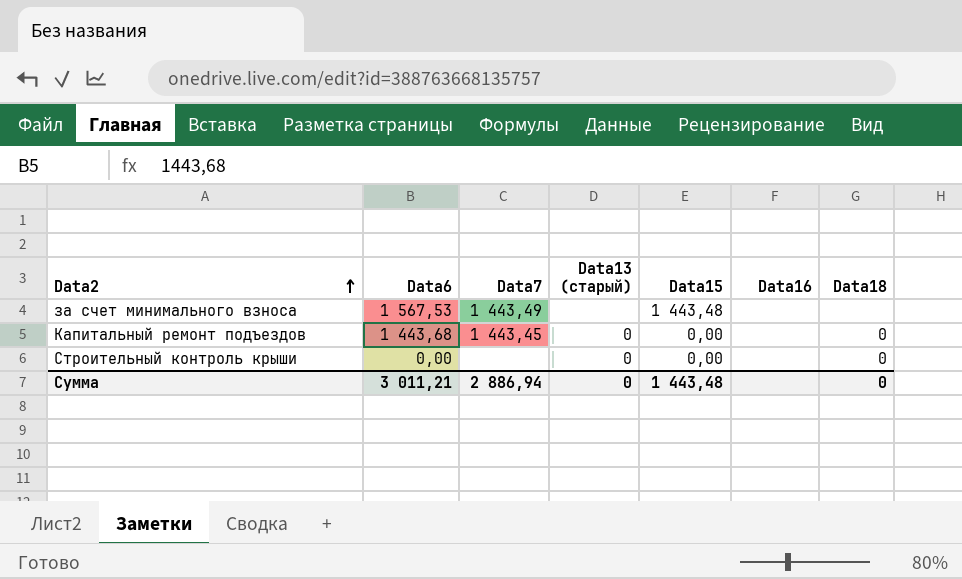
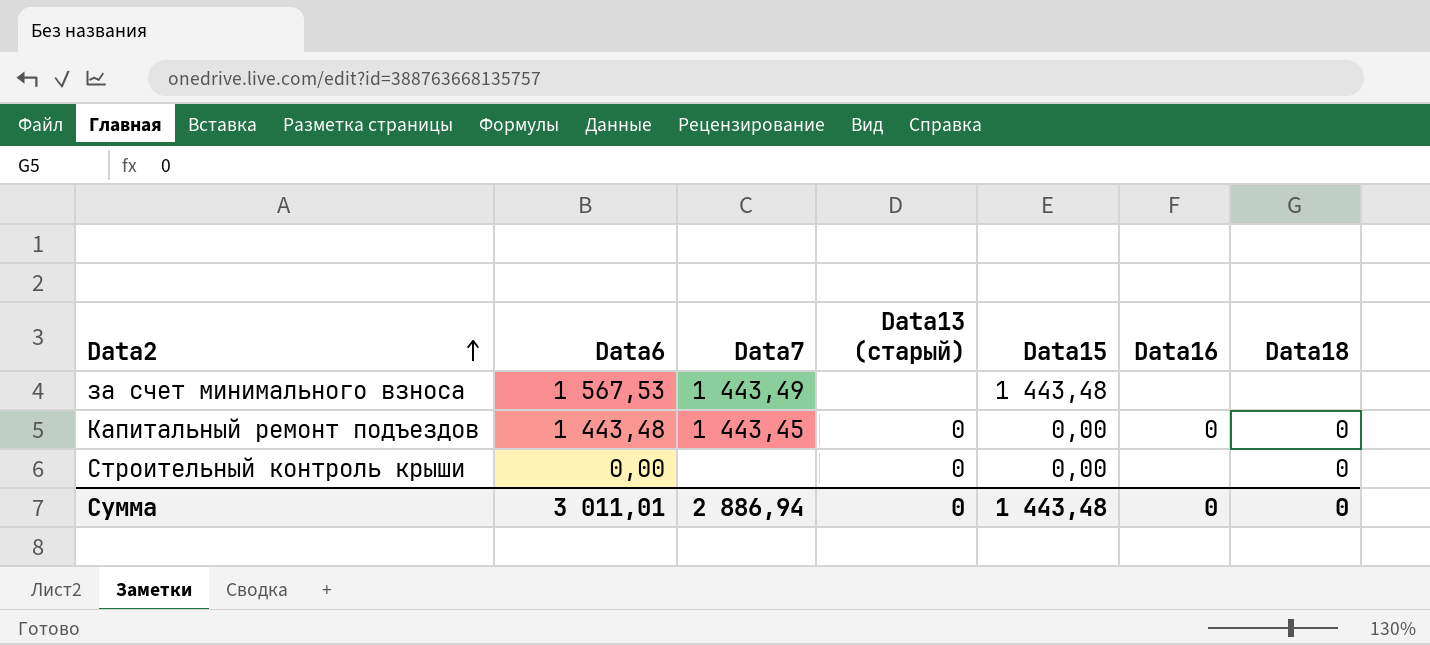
Капитальный ремонт подъездов | Data6: 1 443,68 -> 1 443,48
Капитальный ремонт подъездов | Data16: none -> 0
Сумма | Data6: 3 011,21 -> 3 011,01
Сумма | Data16: none -> 0

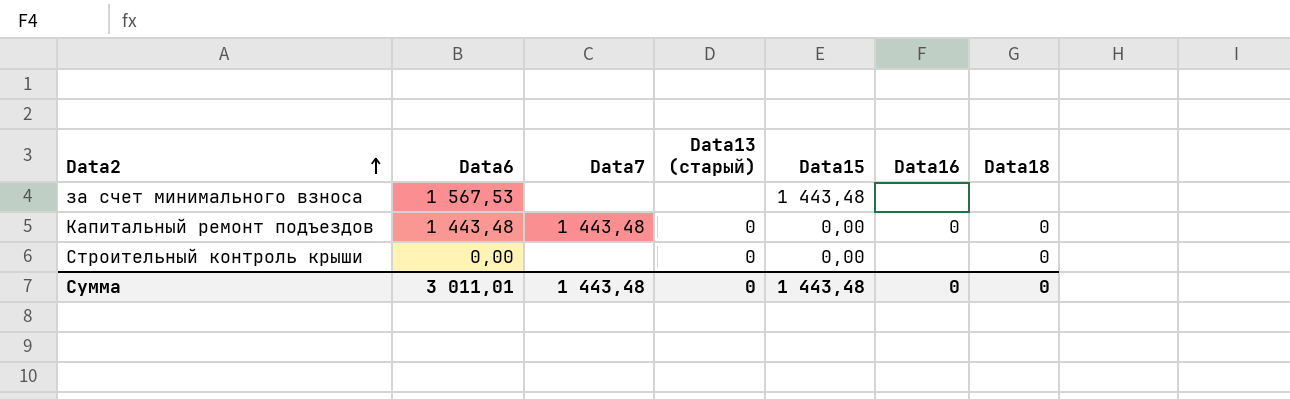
за счет минимального взноса | Data7: 1 443,49 -> none
Капитальный ремонт подъездов | Data7: 1 443,45 -> 1 443,48
Сумма | Data7: 2 886,94 -> 1 443,48

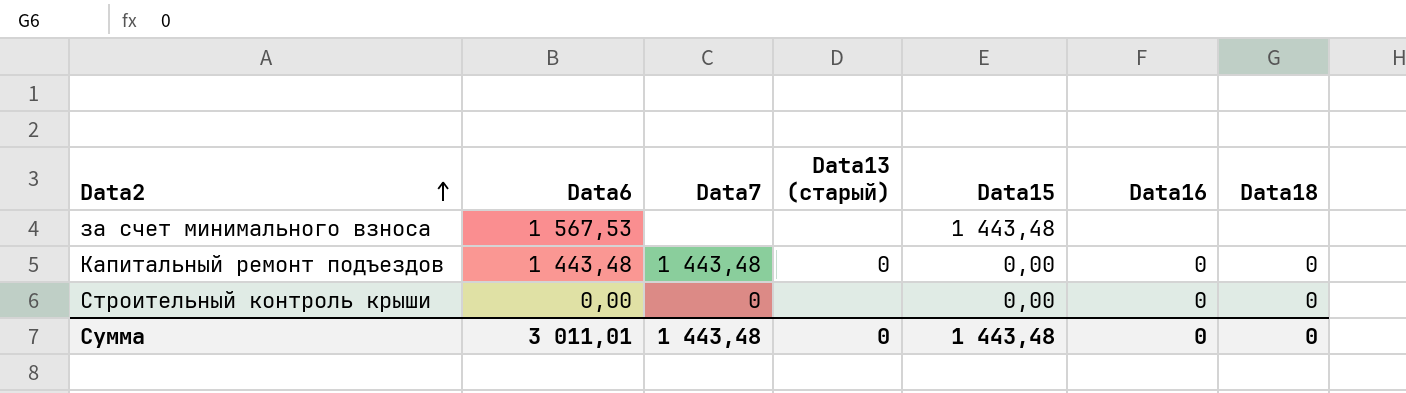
Строительный контроль крыши | Data7: none -> 0
Строительный контроль крыши | Data13 (старый): 0 -> none
Строительный контроль крыши | Data16: none -> 0

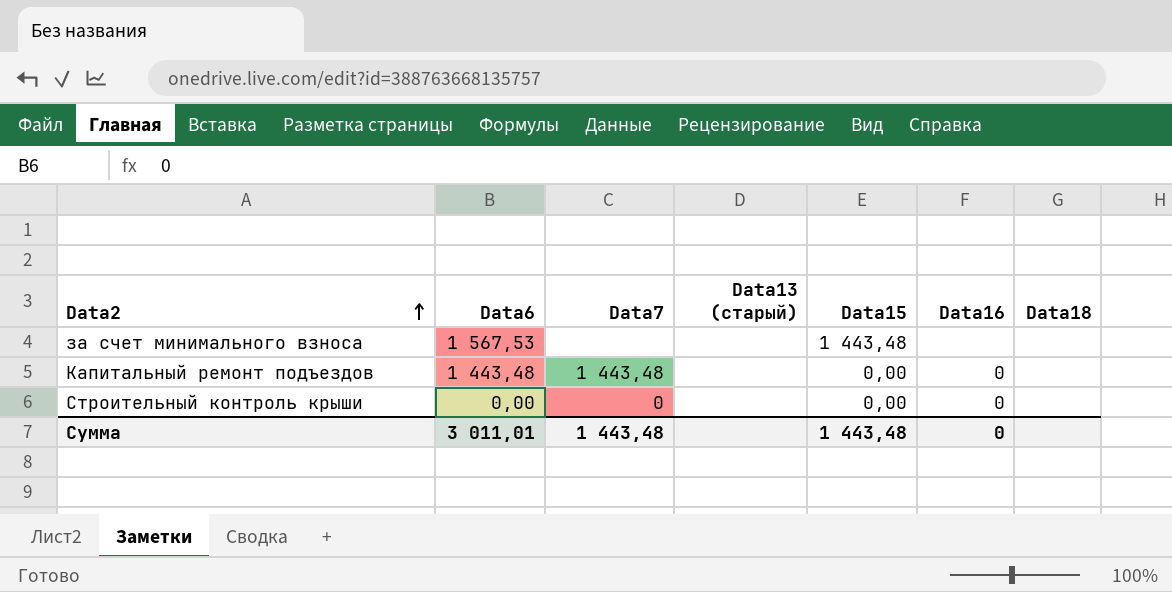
Капитальный ремонт подъездов | Data13 (старый): 0 -> none
Капитальный ремонт подъездов | Data18: 0 -> none
Строительный контроль крыши | Data18: 0 -> none
Сумма | Data13 (старый): 0 -> none
Сумма | Data18: 0 -> none

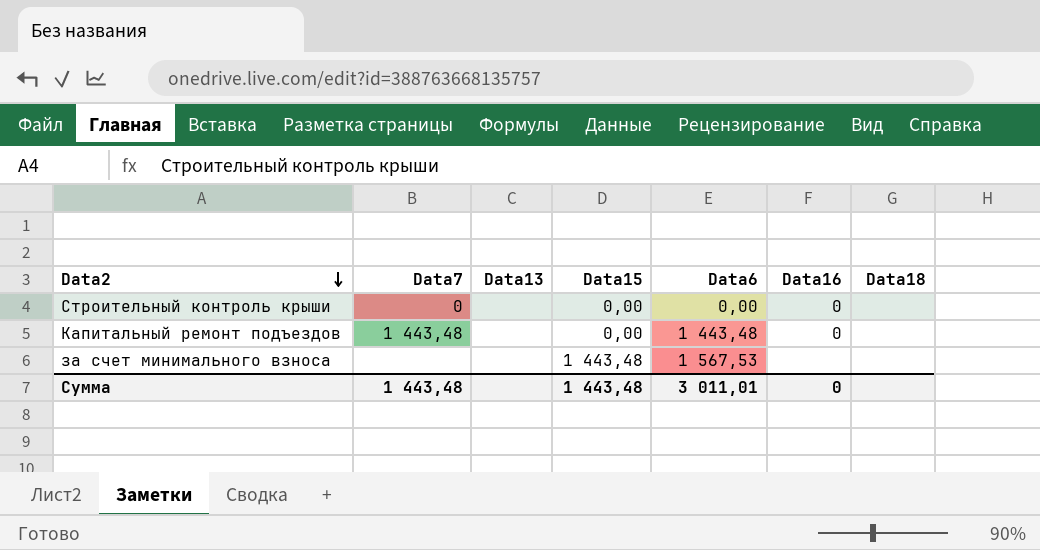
row order: Data2 ascending -> Data2 descending
column name: Data13 (старый) -> Data13
column Data6 | position: 2 -> 5

